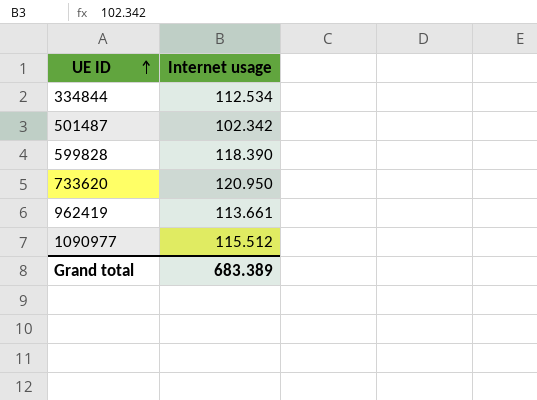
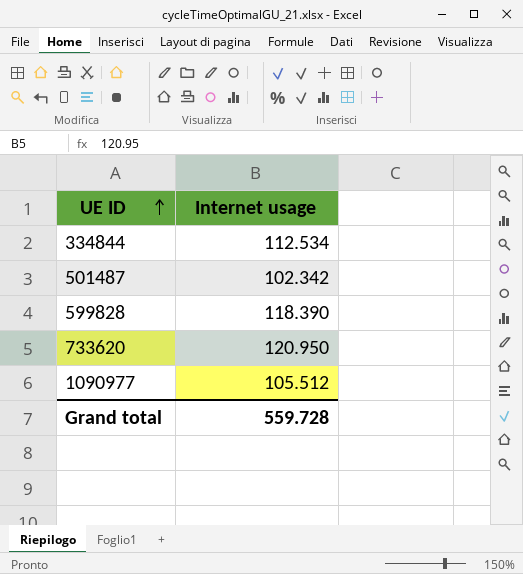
row 962419: 113.661 -> none
1090977 | Internet usage: 115.512 -> 105.512
Grand total | Internet usage: 683.389 -> 559.728

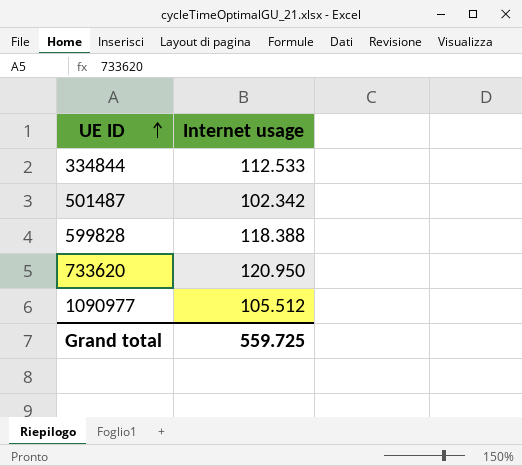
334844 | Internet usage: 112.534 -> 112.533
599828 | Internet usage: 118.390 -> 118.388
Grand total | Internet usage: 559.728 -> 559.725

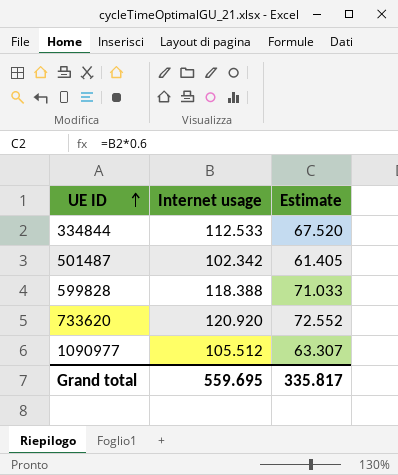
column Estimate | formula: none -> [Internet usage] * 0.6
733620 | Internet usage: 120.950 -> 120.920
Grand total | Internet usage: 559.725 -> 559.695

